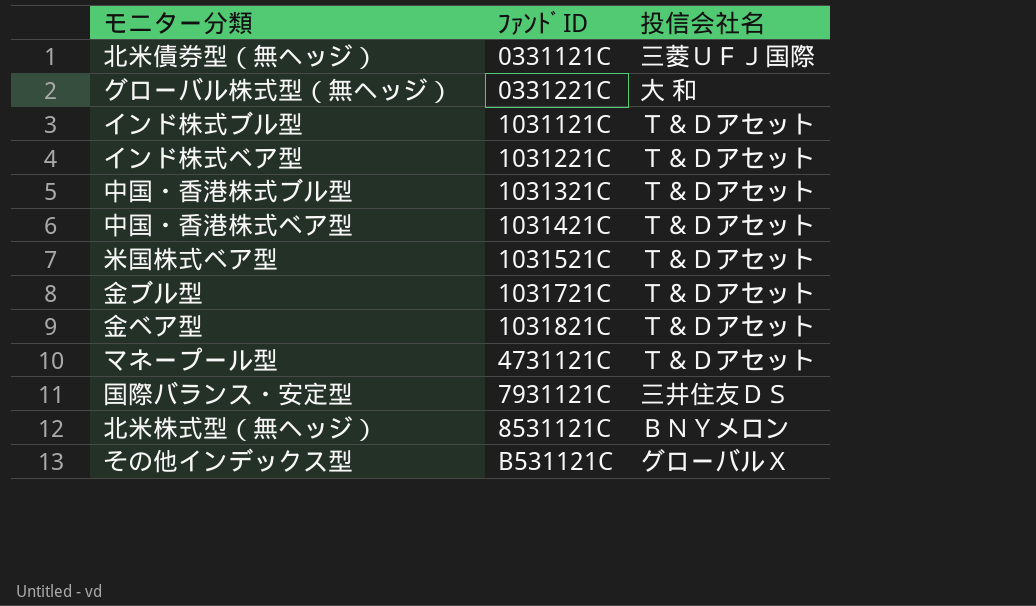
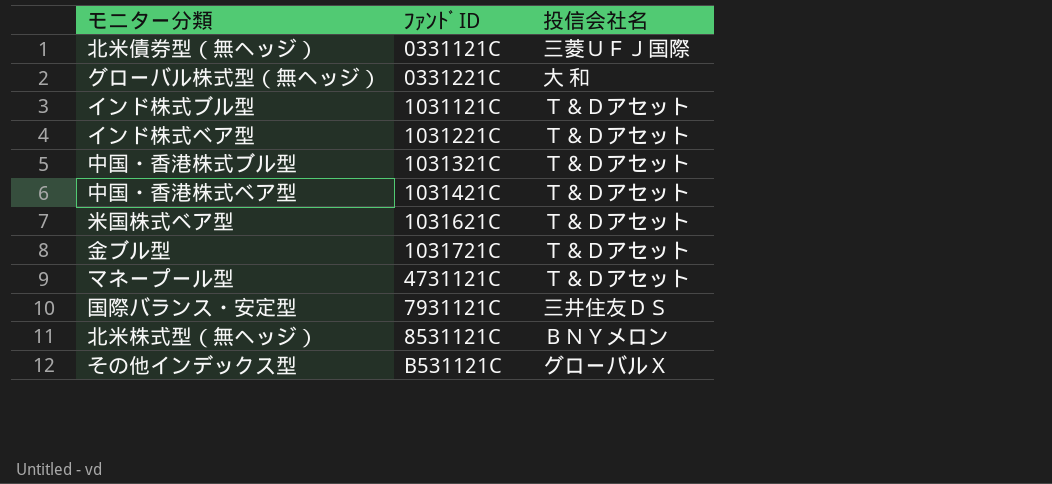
row 金ベア型: 1031821C | Ｔ＆Ｄアセット -> none
米国株式ベア型 | ﾌｧﾝﾄﾞID: 1031521C -> 1031621C

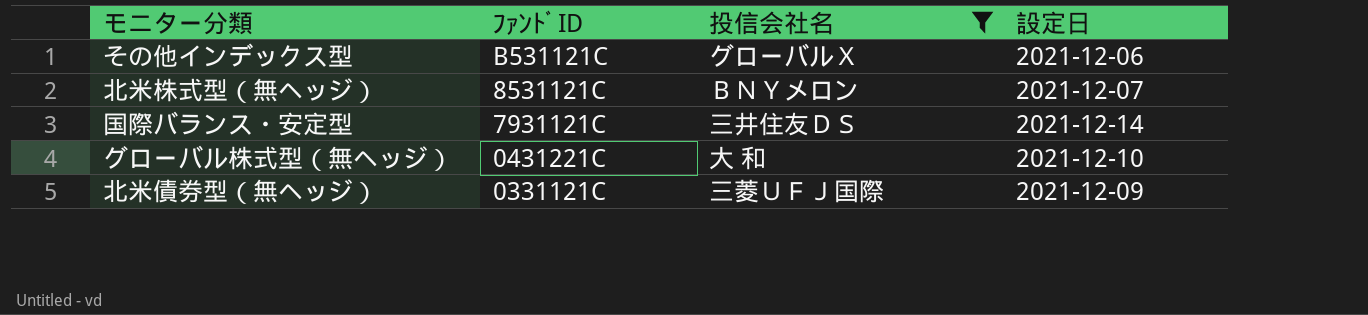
filter: none -> 投信会社名 != Ｔ＆Ｄアセット
row order: ﾌｧﾝﾄﾞID ascending -> ﾌｧﾝﾄﾞID descending
column 設定日 | position: none -> 4
グローバル株式型（無ヘッジ） | ﾌｧﾝﾄﾞID: 0331221C -> 0431221C

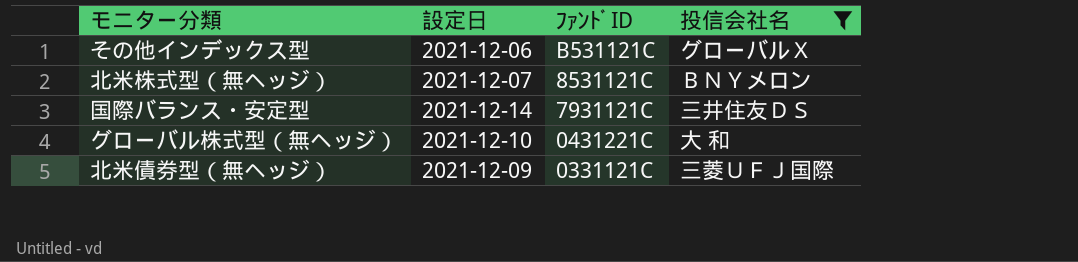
column 設定日 | position: 4 -> 2

